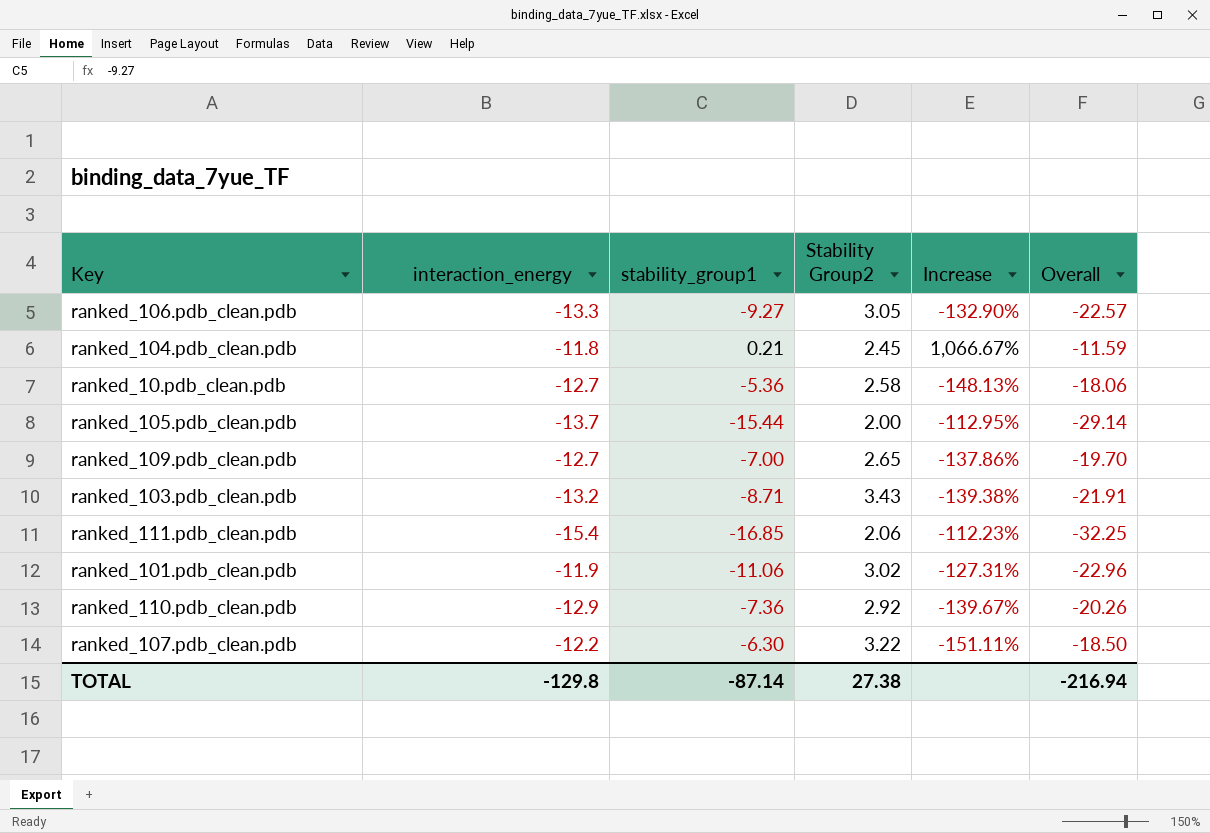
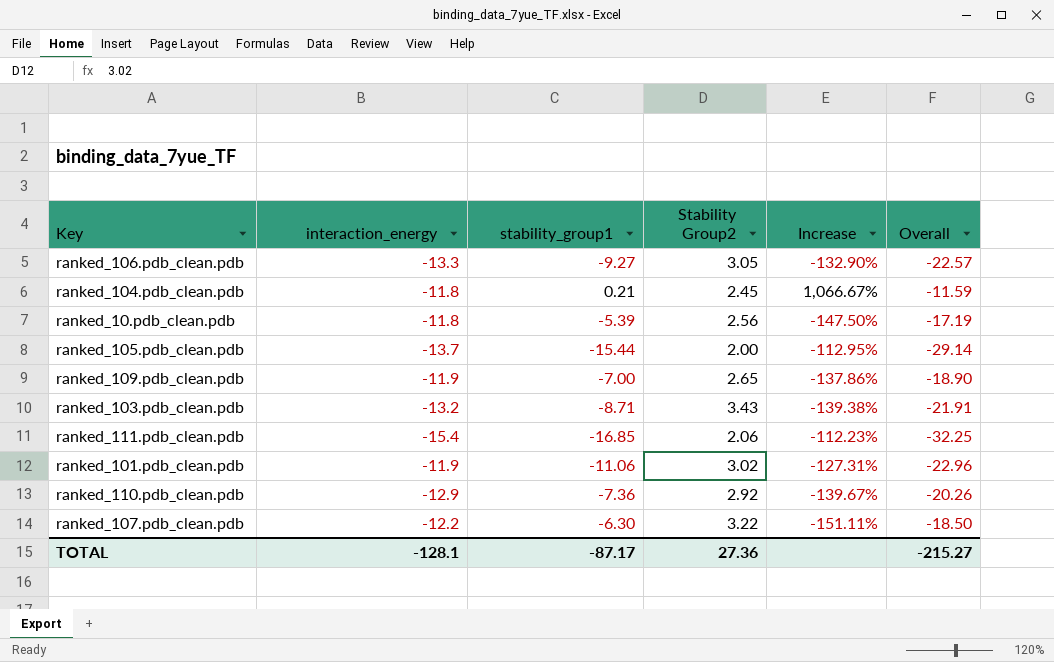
ranked_10.pdb_clean.pdb | interaction_energy: -12.7 -> -11.8
ranked_10.pdb_clean.pdb | stability_group1: -5.36 -> -5.39
ranked_10.pdb_clean.pdb | Stability Group2: 2.58 -> 2.56
ranked_10.pdb_clean.pdb | Increase: -148.13% -> -147.50%
ranked_10.pdb_clean.pdb | Overall: -18.06 -> -17.19
ranked_109.pdb_clean.pdb | interaction_energy: -12.7 -> -11.9
ranked_109.pdb_clean.pdb | Overall: -19.70 -> -18.90
TOTAL | interaction_energy: -129.8 -> -128.1
TOTAL | stability_group1: -87.14 -> -87.17
TOTAL | Stability Group2: 27.38 -> 27.36
TOTAL | Overall: -216.94 -> -215.27

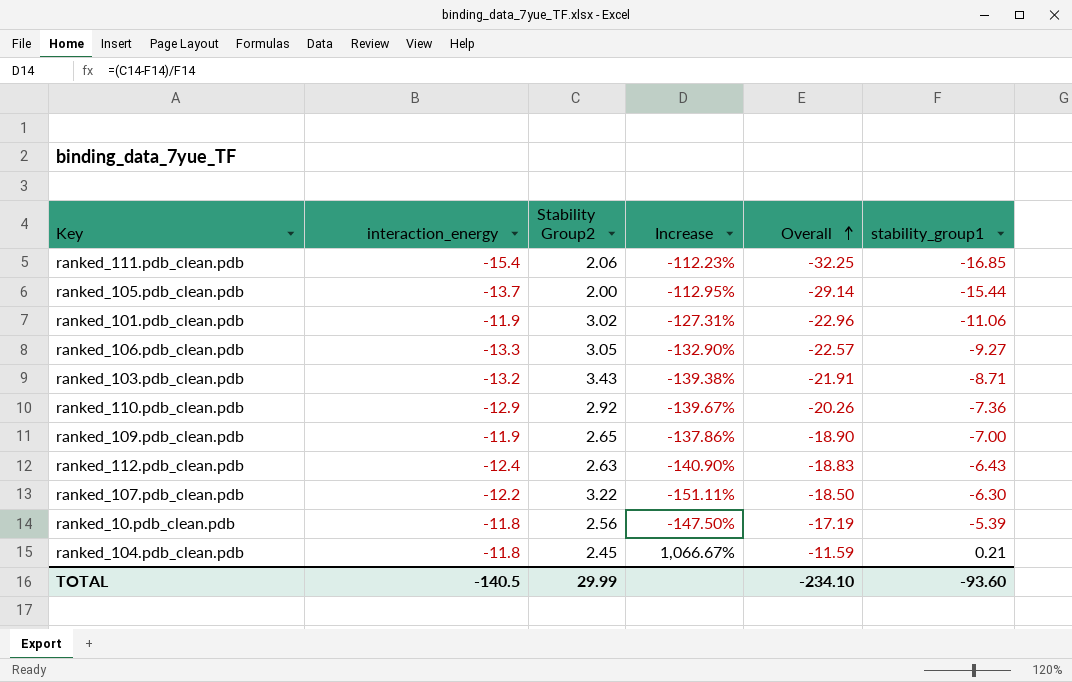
row order: none -> Overall ascending
column stability_group1 | position: 3 -> 6
row ranked_112.pdb_clean.pdb: none -> -12.4 | 2.63 | -140.90% | -18.83 | -6.43
TOTAL | interaction_energy: -128.1 -> -140.5
TOTAL | Stability Group2: 27.36 -> 29.99
TOTAL | Overall: -215.27 -> -234.10
TOTAL | stability_group1: -87.17 -> -93.60

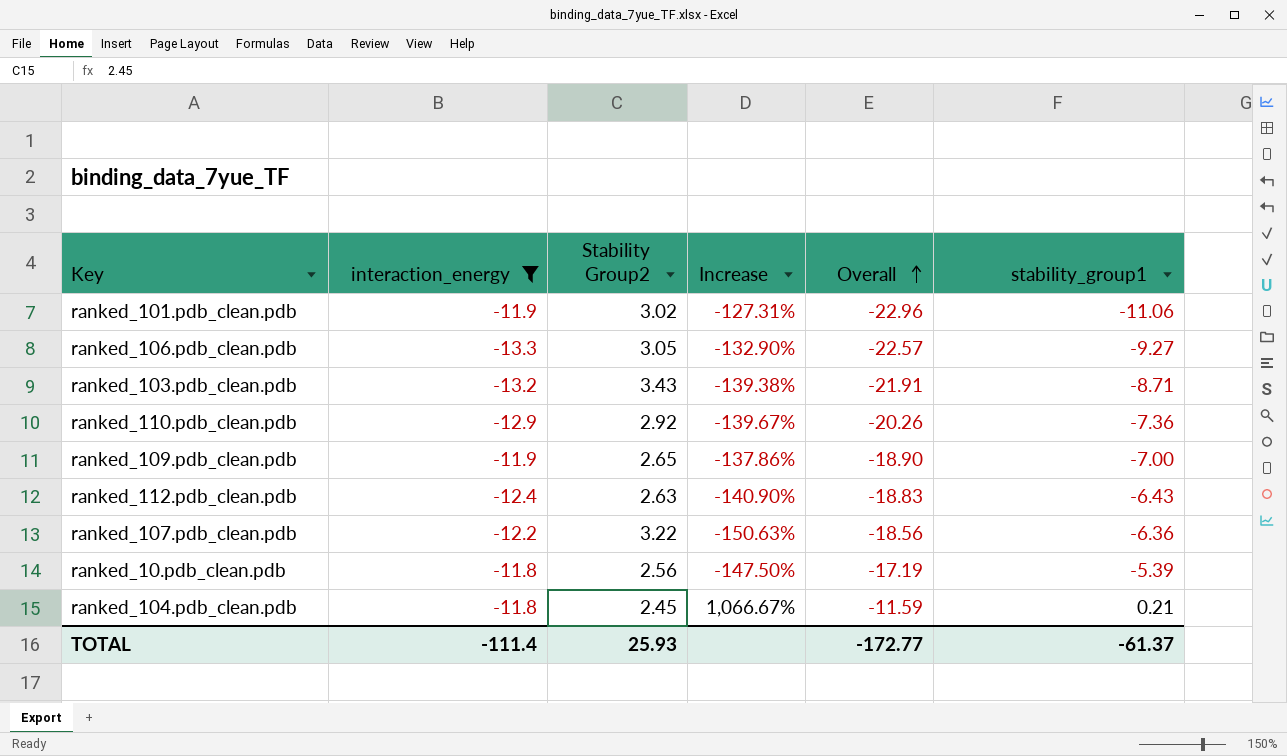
filter: none -> interaction_energy >= -13.3
ranked_107.pdb_clean.pdb | Increase: -151.11% -> -150.63%
ranked_107.pdb_clean.pdb | Overall: -18.50 -> -18.56
ranked_107.pdb_clean.pdb | stability_group1: -6.30 -> -6.36
TOTAL | interaction_energy: -140.5 -> -111.4
TOTAL | Stability Group2: 29.99 -> 25.93
TOTAL | Overall: -234.10 -> -172.77
TOTAL | stability_group1: -93.60 -> -61.37

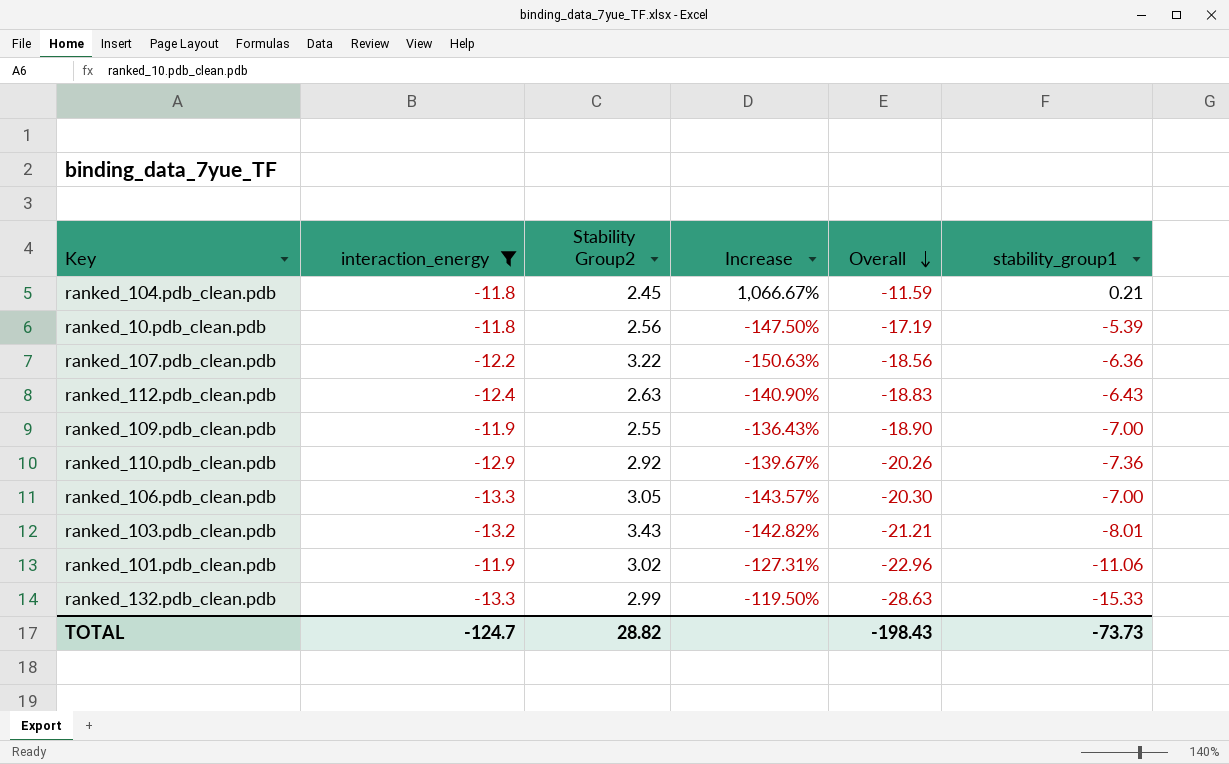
row order: Overall ascending -> Overall descending
ranked_109.pdb_clean.pdb | Stability Group2: 2.65 -> 2.55
ranked_109.pdb_clean.pdb | Increase: -137.86% -> -136.43%
ranked_106.pdb_clean.pdb | Increase: -132.90% -> -143.57%
ranked_106.pdb_clean.pdb | Overall: -22.57 -> -20.30
ranked_106.pdb_clean.pdb | stability_group1: -9.27 -> -7.00
ranked_103.pdb_clean.pdb | Increase: -139.38% -> -142.82%
ranked_103.pdb_clean.pdb | Overall: -21.91 -> -21.21
ranked_103.pdb_clean.pdb | stability_group1: -8.71 -> -8.01
row ranked_132.pdb_clean.pdb: none -> -13.3 | 2.99 | -119.50% | -28.63 | -15.33
TOTAL | interaction_energy: -111.4 -> -124.7
TOTAL | Stability Group2: 25.93 -> 28.82
TOTAL | Overall: -172.77 -> -198.43
TOTAL | stability_group1: -61.37 -> -73.73

